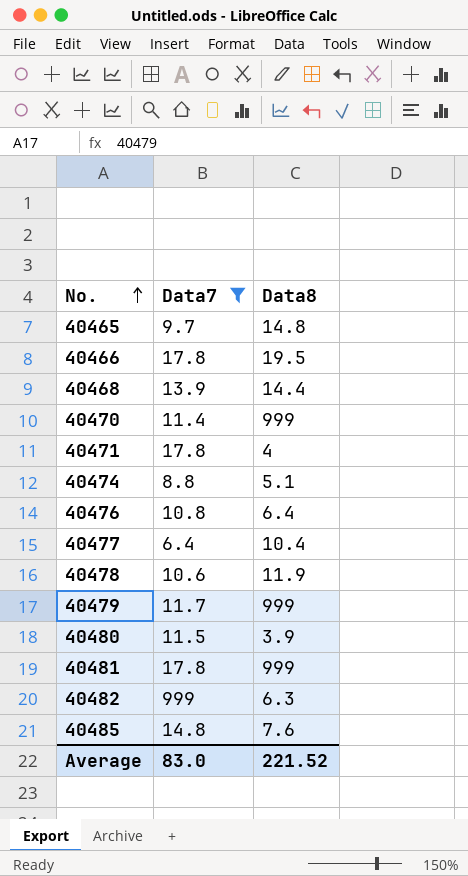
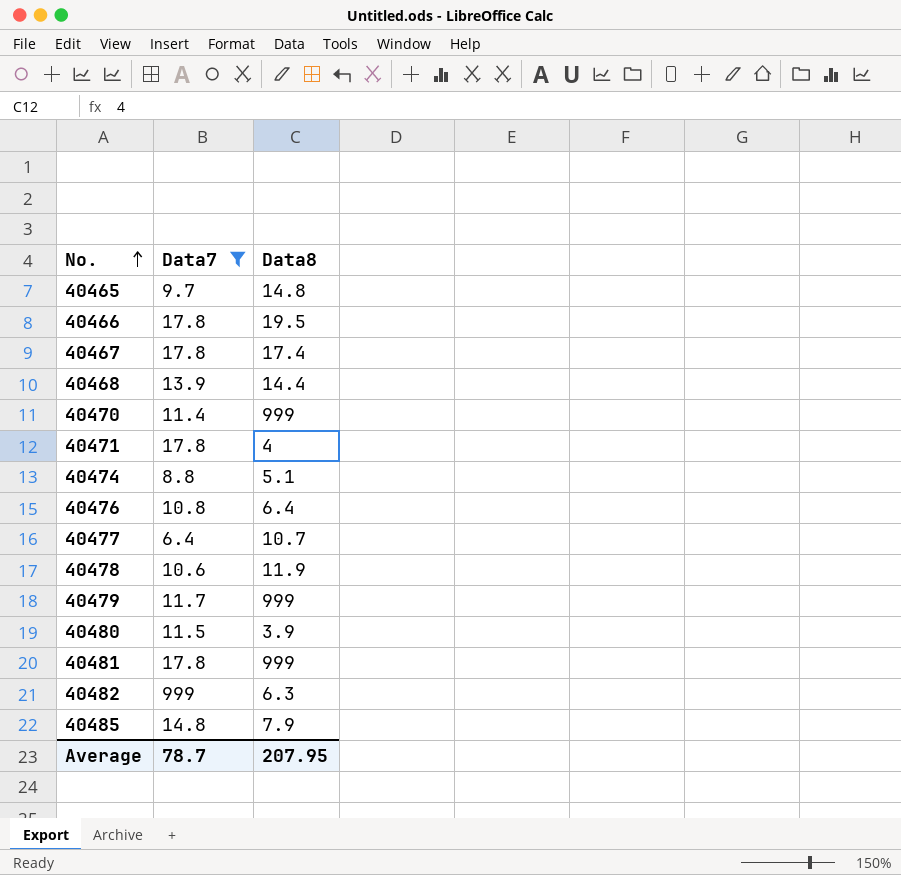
row 40467: none -> 17.8 | 17.4
40477 | Data8: 10.4 -> 10.7
40485 | Data8: 7.6 -> 7.9
Average | Data7: 83.0 -> 78.7
Average | Data8: 221.52 -> 207.95

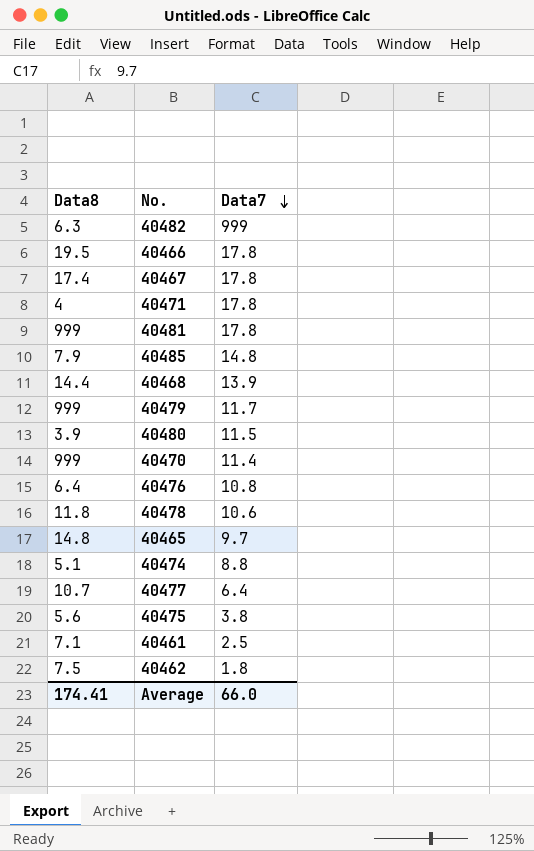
filter: Data7 >= 6.4 -> none
row order: No. ascending -> Data7 descending
column Data8 | position: 3 -> 1
40478 | Data8: 11.9 -> 11.8
Average | Data8: 207.95 -> 174.41
Average | Data7: 78.7 -> 66.0

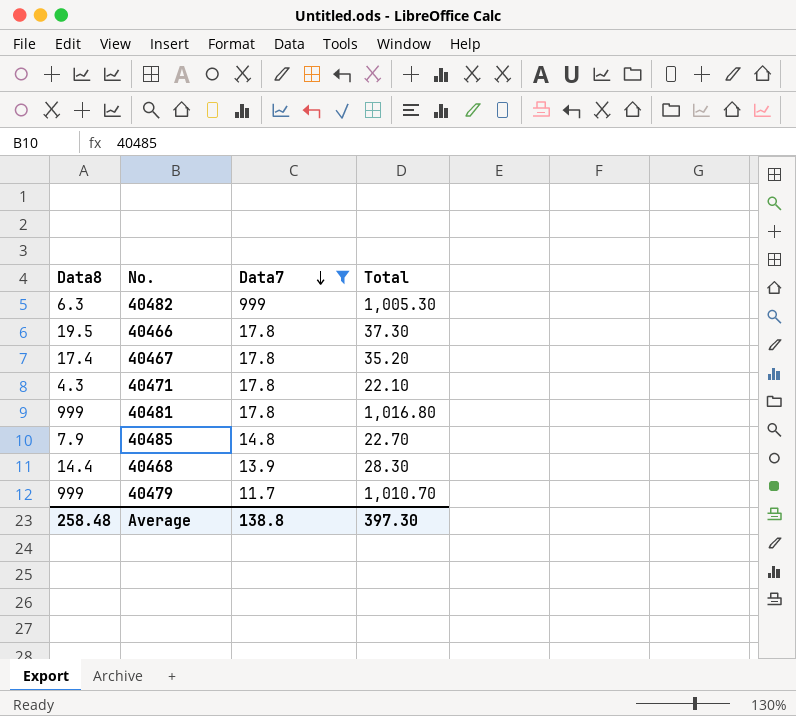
filter: none -> Data7 >= 11.7
column Total | formula: none -> [Data8] + [Data7]
40471 | Data8: 4 -> 4.3
Average | Data8: 174.41 -> 258.48
Average | Data7: 66.0 -> 138.8

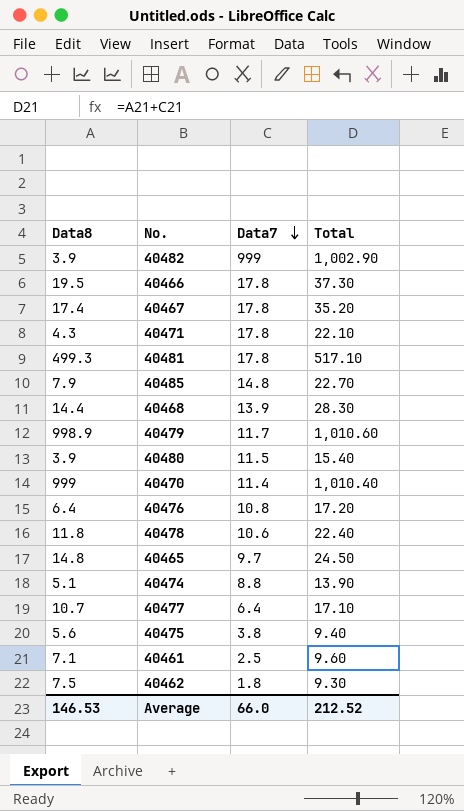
filter: Data7 >= 11.7 -> none
40482 | Data8: 6.3 -> 3.9
40482 | Total: 1,005.30 -> 1,002.90
40481 | Data8: 999 -> 499.3
40481 | Total: 1,016.80 -> 517.10
40479 | Data8: 999 -> 998.9
40479 | Total: 1,010.70 -> 1,010.60
Average | Data8: 258.48 -> 146.53
Average | Data7: 138.8 -> 66.0
Average | Total: 397.30 -> 212.52

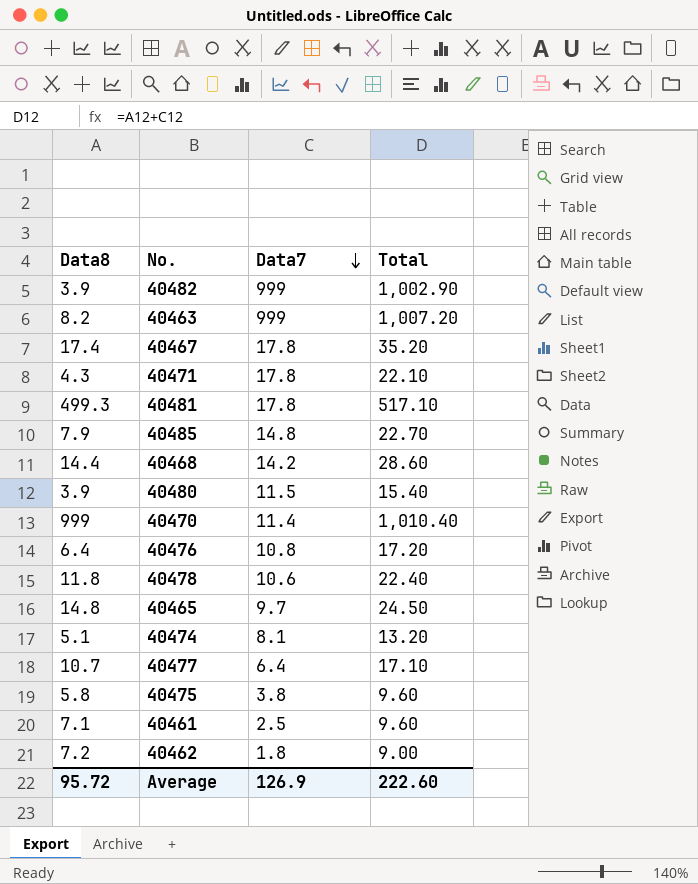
row 40466: 19.5 | 17.8 | 37.30 -> none
row 40479: 998.9 | 11.7 | 1,010.60 -> none
row 40463: none -> 8.2 | 999 | 1,007.20
40468 | Data7: 13.9 -> 14.2
40468 | Total: 28.30 -> 28.60
40474 | Data7: 8.8 -> 8.1
40474 | Total: 13.90 -> 13.20
40475 | Data8: 5.6 -> 5.8
40475 | Total: 9.40 -> 9.60
40462 | Data8: 7.5 -> 7.2
40462 | Total: 9.30 -> 9.00
Average | Data8: 146.53 -> 95.72
Average | Data7: 66.0 -> 126.9
Average | Total: 212.52 -> 222.60

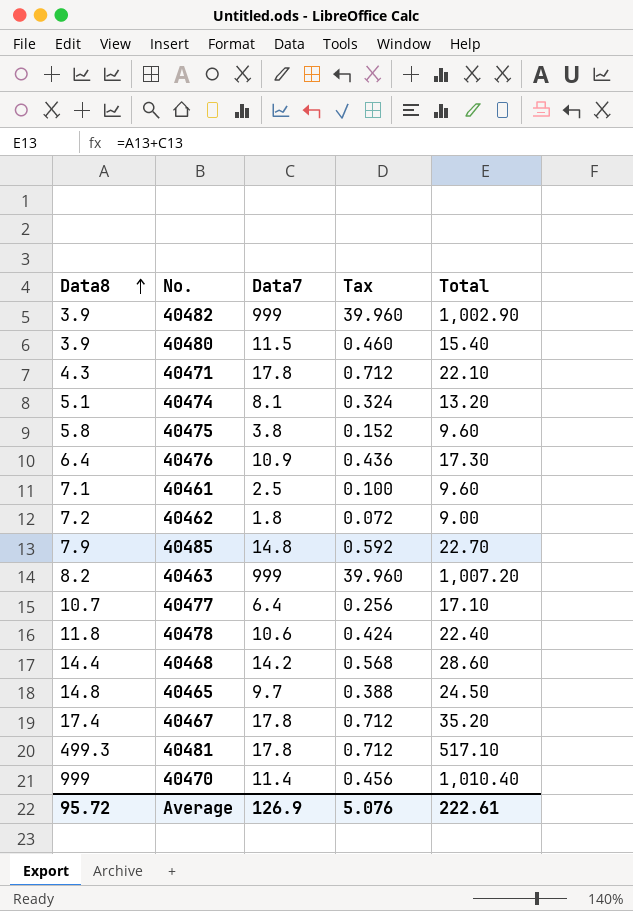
row order: Data7 descending -> Data8 ascending
column Tax | formula: none -> [Data7] * 0.04
40476 | Data7: 10.8 -> 10.9
40476 | Total: 17.20 -> 17.30
Average | Total: 222.60 -> 222.61

